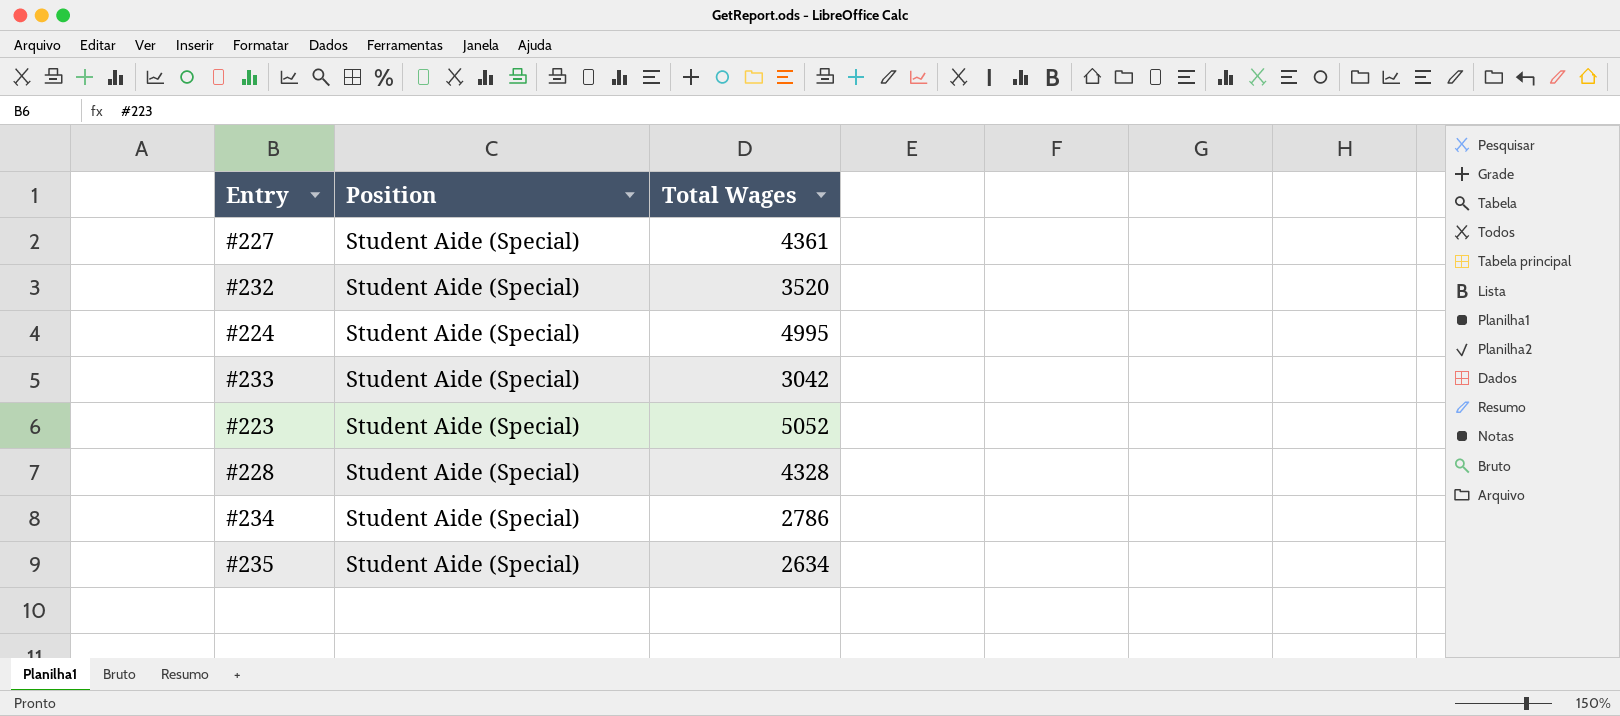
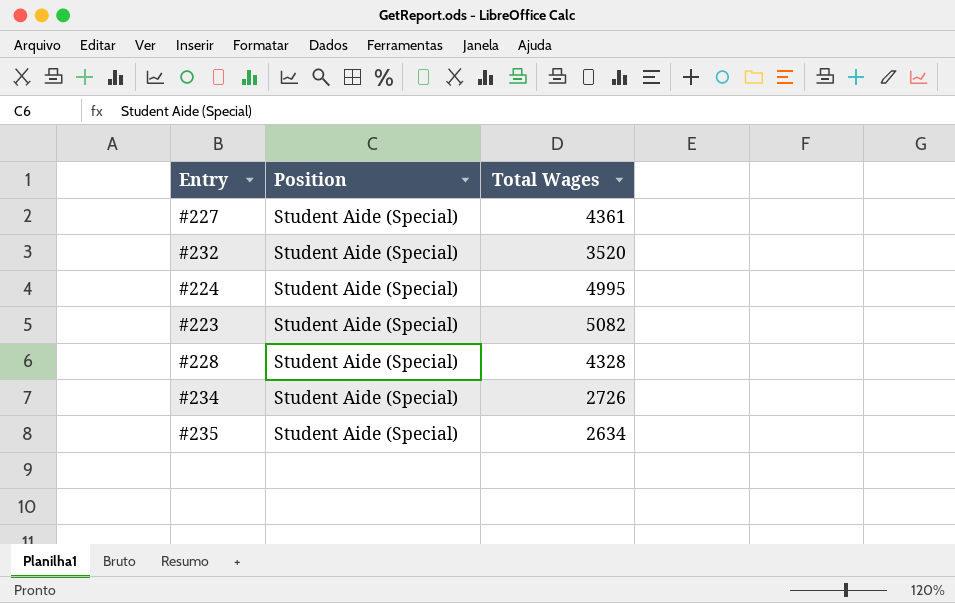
row #233: Student Aide (Special) | 3042 -> none
#223 | Total Wages: 5052 -> 5082
#234 | Total Wages: 2786 -> 2726

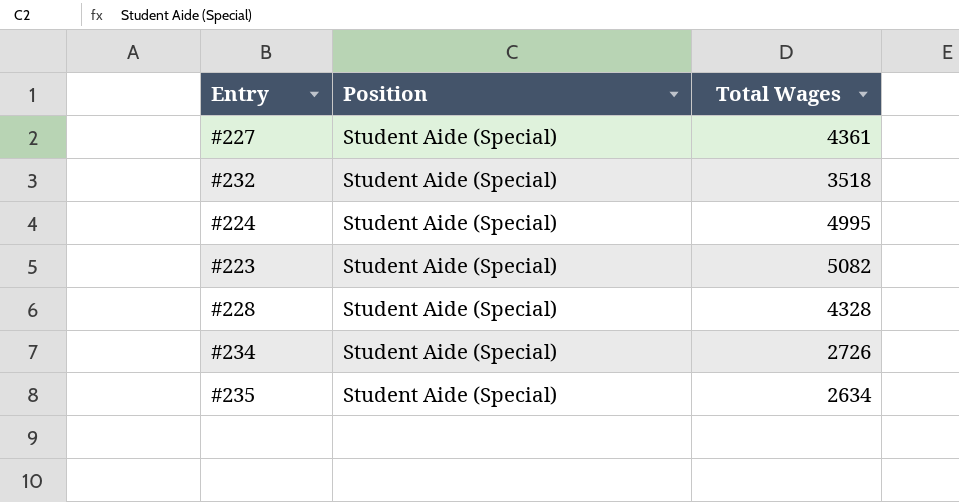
#232 | Total Wages: 3520 -> 3518

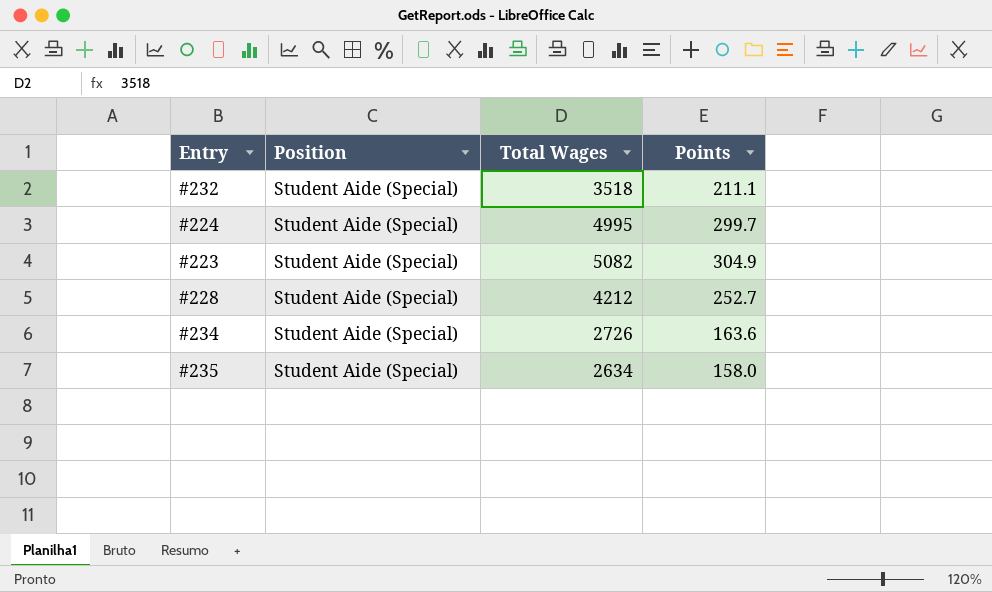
column Points | formula: none -> [Total Wages] * 0.06
row #227: Student Aide (Special) | 4361 -> none
#228 | Total Wages: 4328 -> 4212

